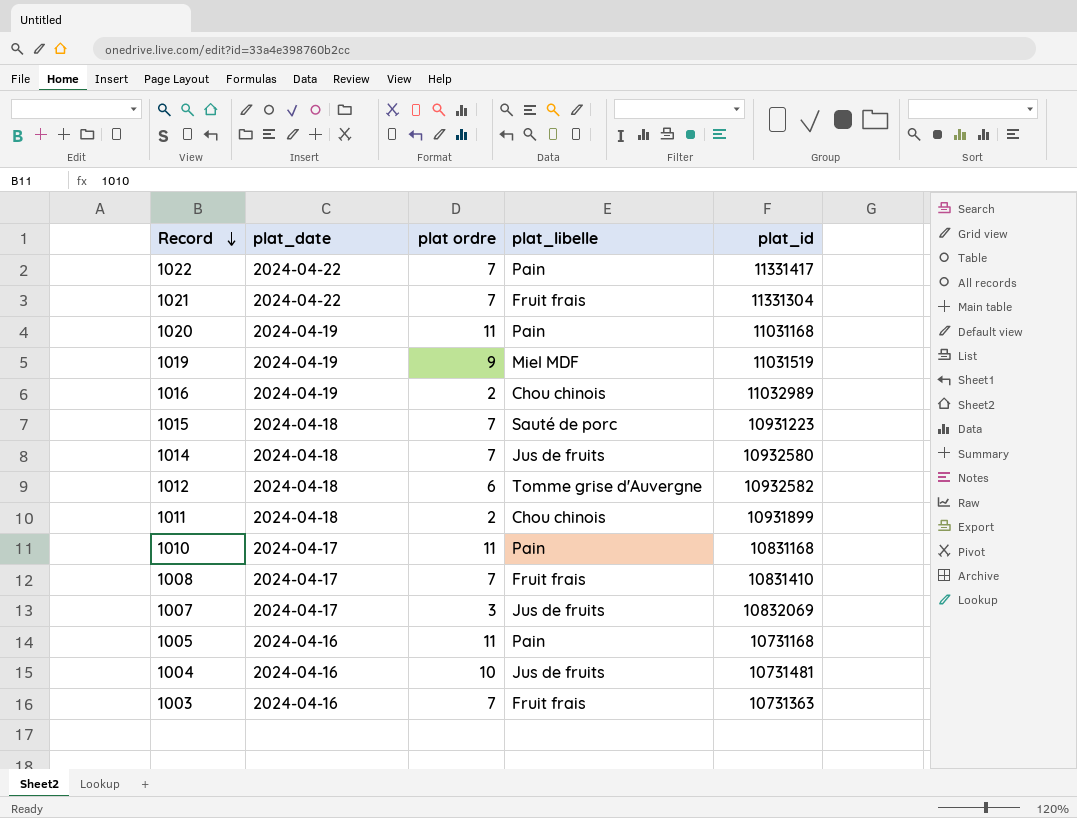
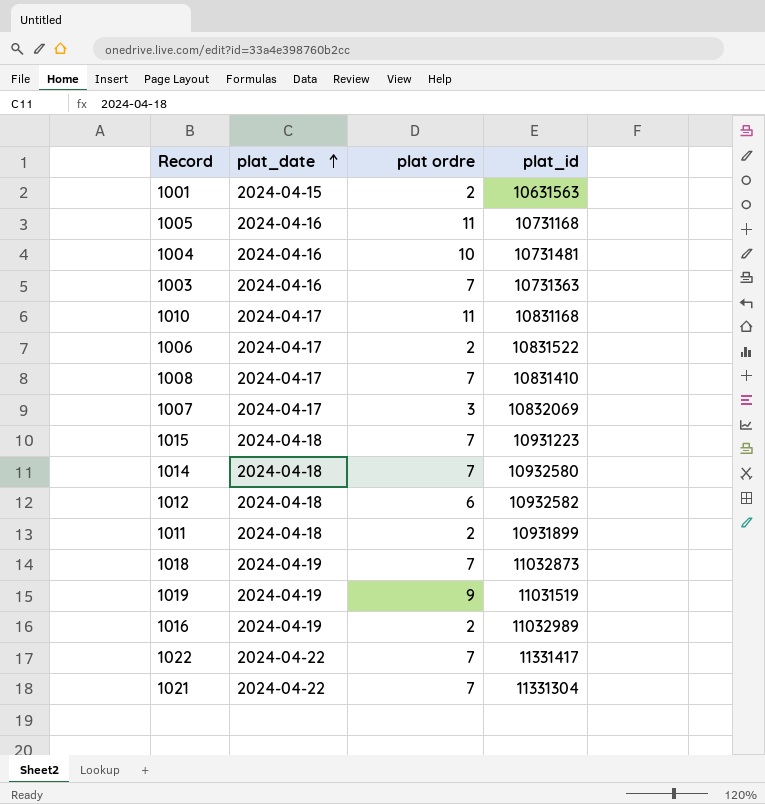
row order: Record descending -> plat_date ascending
column plat_libelle | position: 4 -> none
row 1020: 2024-04-19 | 11 | Pain | 11031168 -> none
row 1001: none -> 2024-04-15 | 2 | 10631563
row 1006: none -> 2024-04-17 | 2 | 10831522
row 1018: none -> 2024-04-19 | 7 | 11032873

